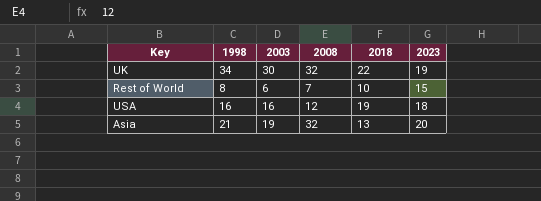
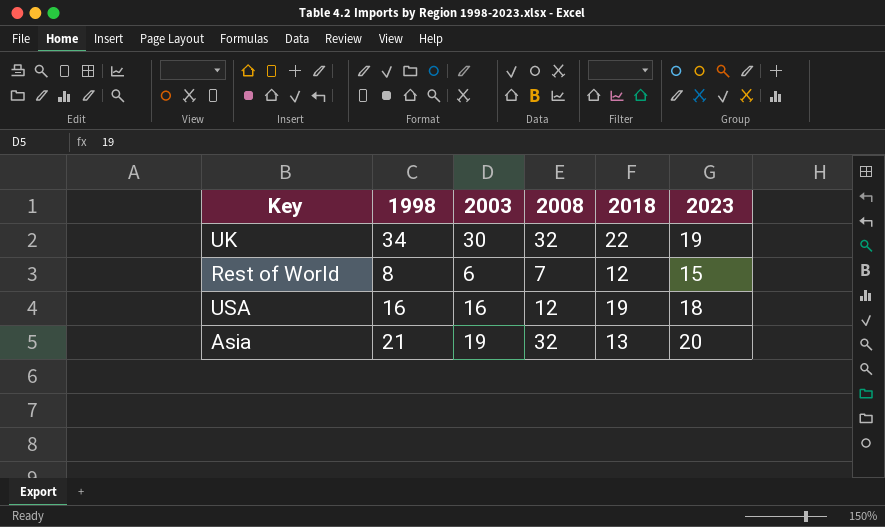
Rest of World | 2018: 10 -> 12

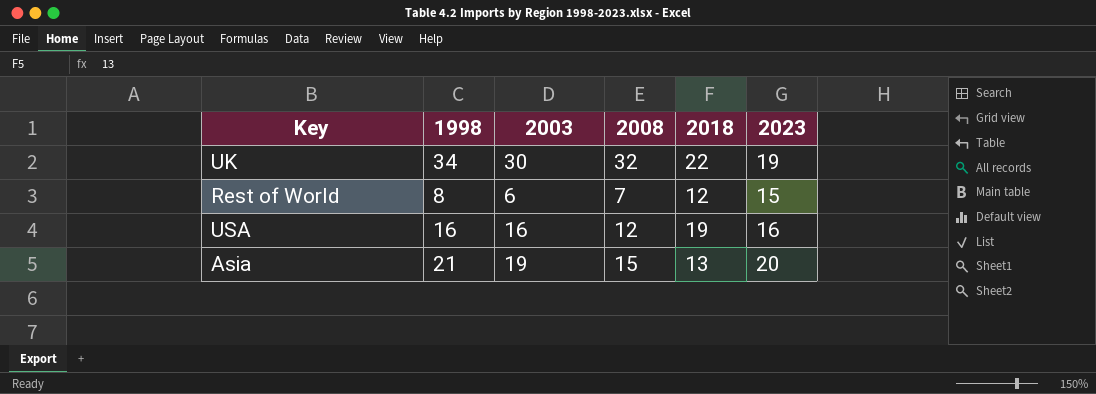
USA | 2023: 18 -> 16
Asia | 2008: 32 -> 15

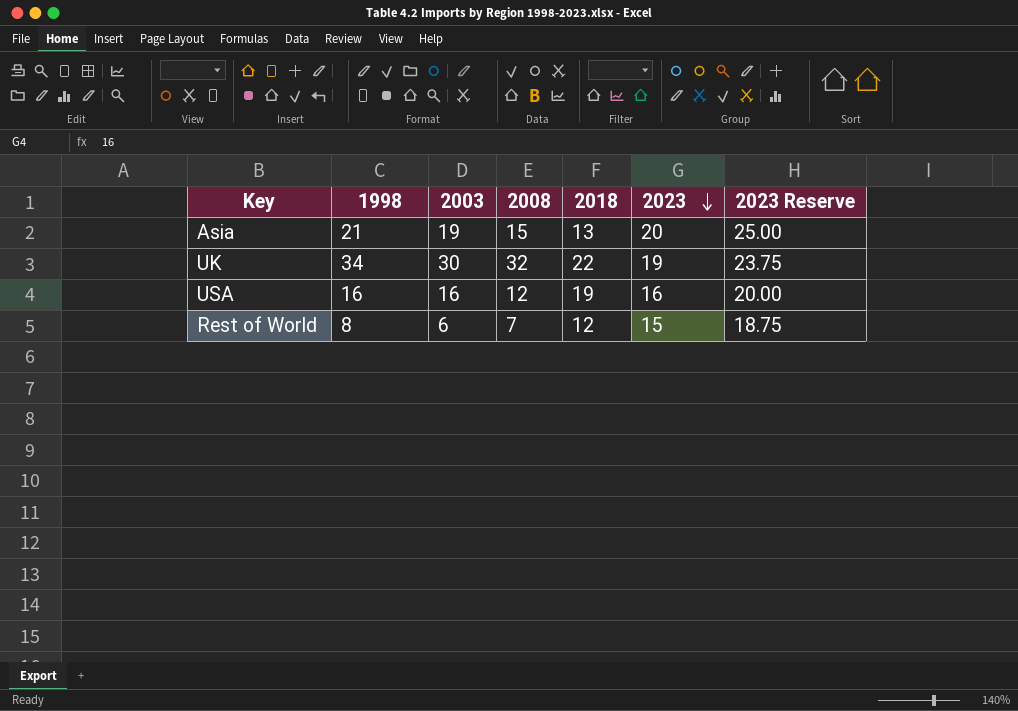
row order: none -> 2023 descending
column 2023 Reserve | formula: none -> [2023] * 1.25

